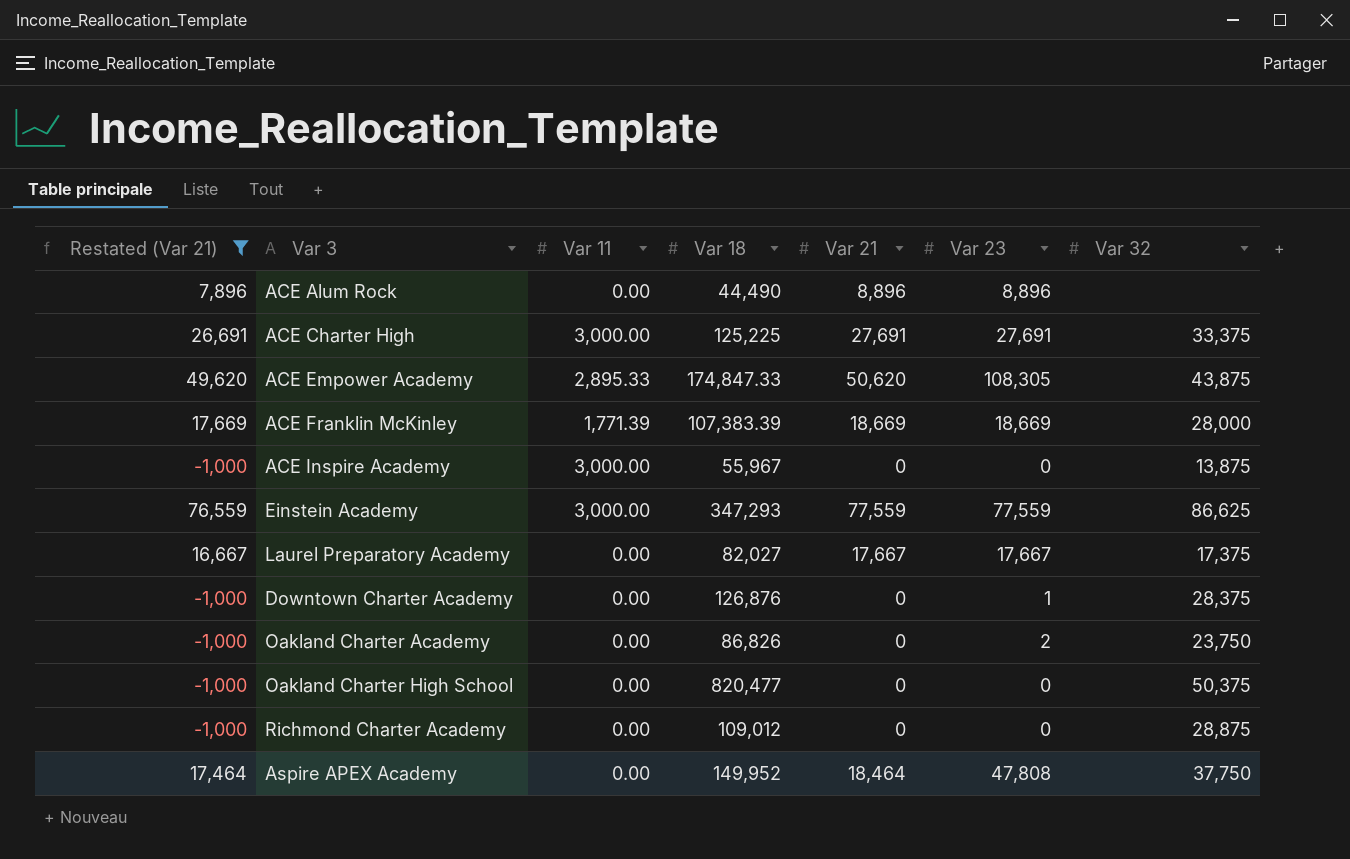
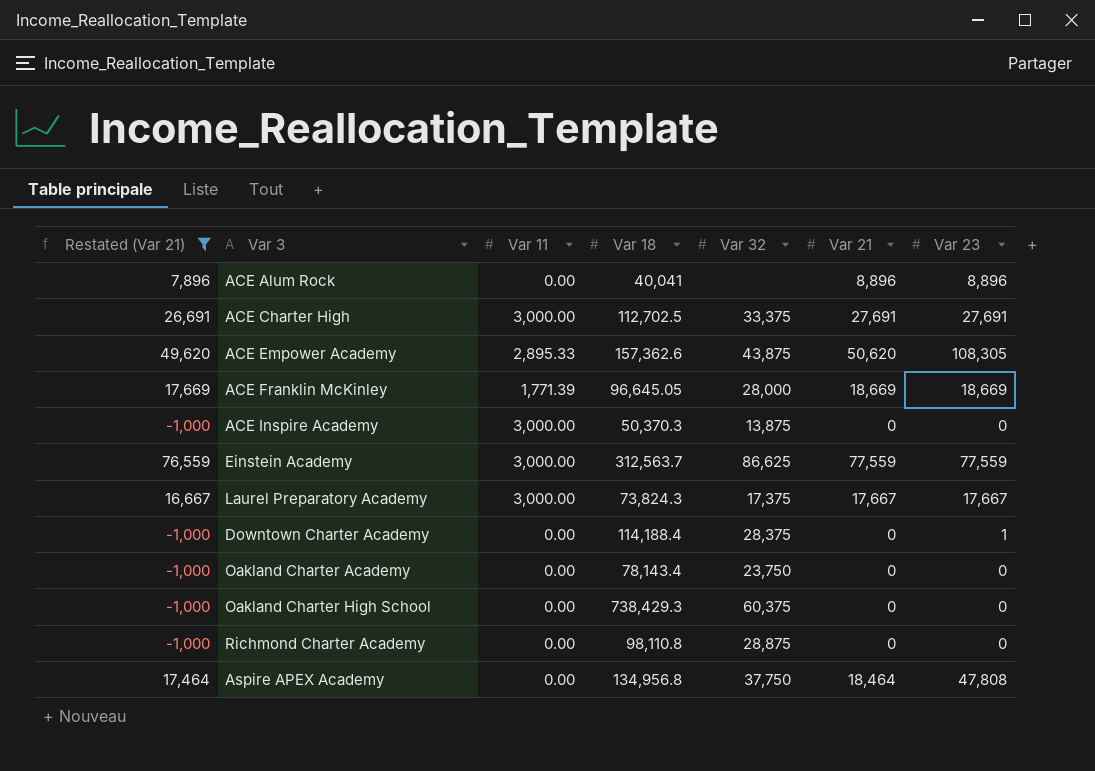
column Var 32 | position: 7 -> 5
ACE Alum Rock | Var 18: 44,490 -> 40,041
ACE Charter High | Var 18: 125,225 -> 112,702.5
ACE Empower Academy | Var 18: 174,847.33 -> 157,362.6
ACE Franklin McKinley | Var 18: 107,383.39 -> 96,645.05
ACE Inspire Academy | Var 18: 55,967 -> 50,370.3
Einstein Academy | Var 18: 347,293 -> 312,563.7
Laurel Preparatory Academy | Var 11: 0.00 -> 3,000.00
Laurel Preparatory Academy | Var 18: 82,027 -> 73,824.3
Downtown Charter Academy | Var 18: 126,876 -> 114,188.4
Oakland Charter Academy | Var 18: 86,826 -> 78,143.4
Oakland Charter Academy | Var 23: 2 -> 0
Oakland Charter High School | Var 18: 820,477 -> 738,429.3
Oakland Charter High School | Var 32: 50,375 -> 60,375
Richmond Charter Academy | Var 18: 109,012 -> 98,110.8
Aspire APEX Academy | Var 18: 149,952 -> 134,956.8

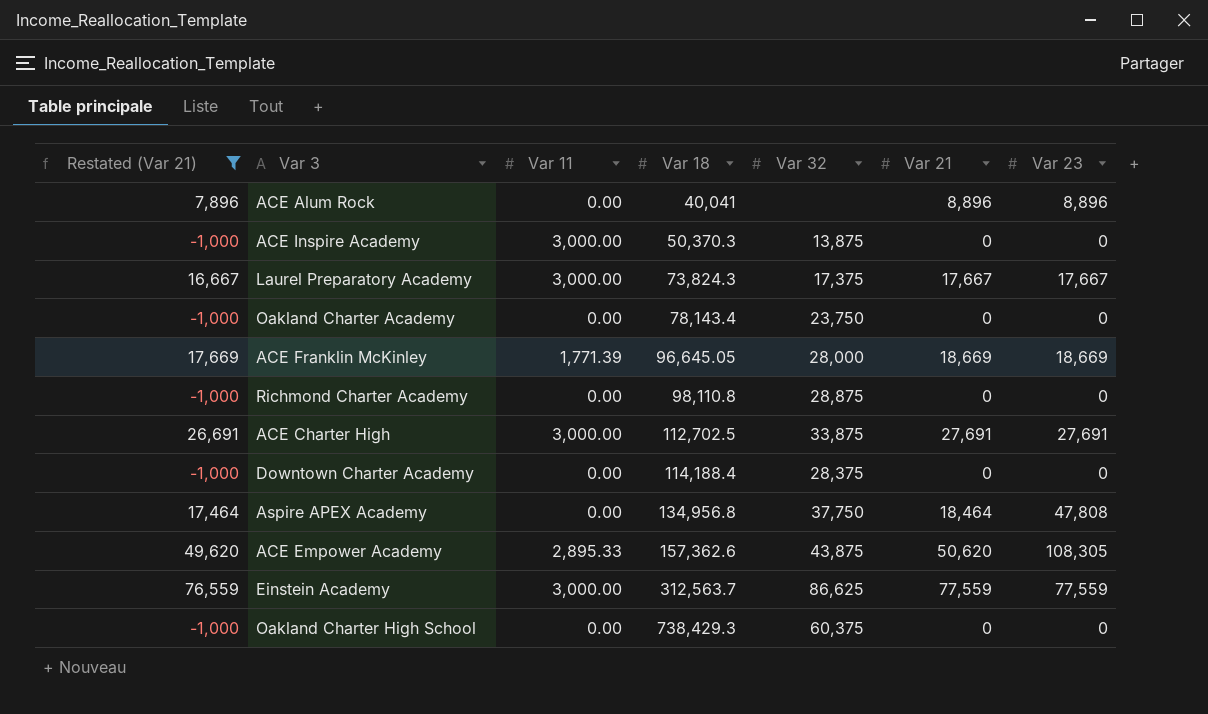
row order: none -> Var 18 ascending
ACE Charter High | Var 32: 33,375 -> 33,875
Downtown Charter Academy | Var 23: 1 -> 0

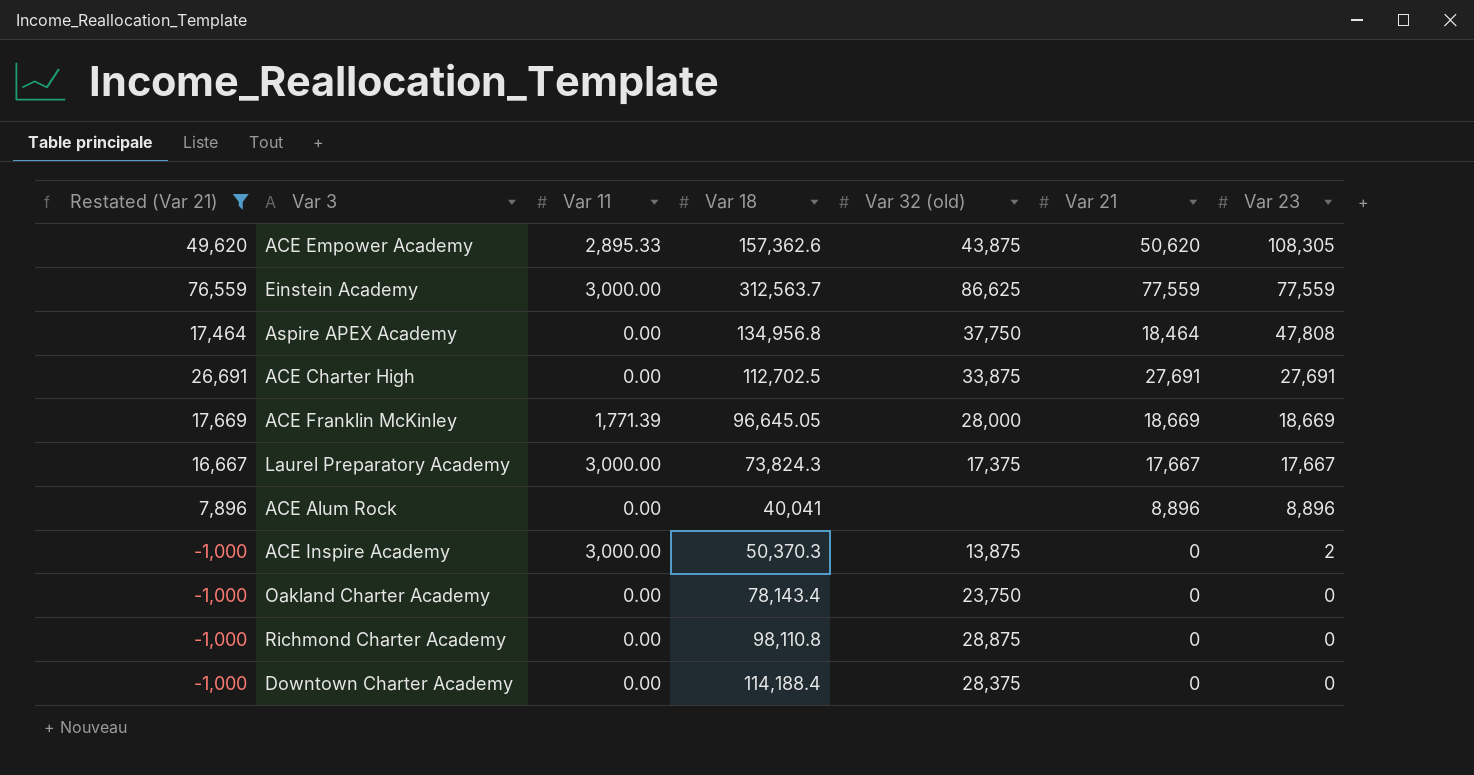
row order: Var 18 ascending -> Var 23 descending
column name: Var 32 -> Var 32 (old)
row Oakland Charter High School: -1,000 | 0.00 | 738,429.3 | 60,375 | 0 | 0 -> none
ACE Charter High | Var 11: 3,000.00 -> 0.00
ACE Inspire Academy | Var 23: 0 -> 2

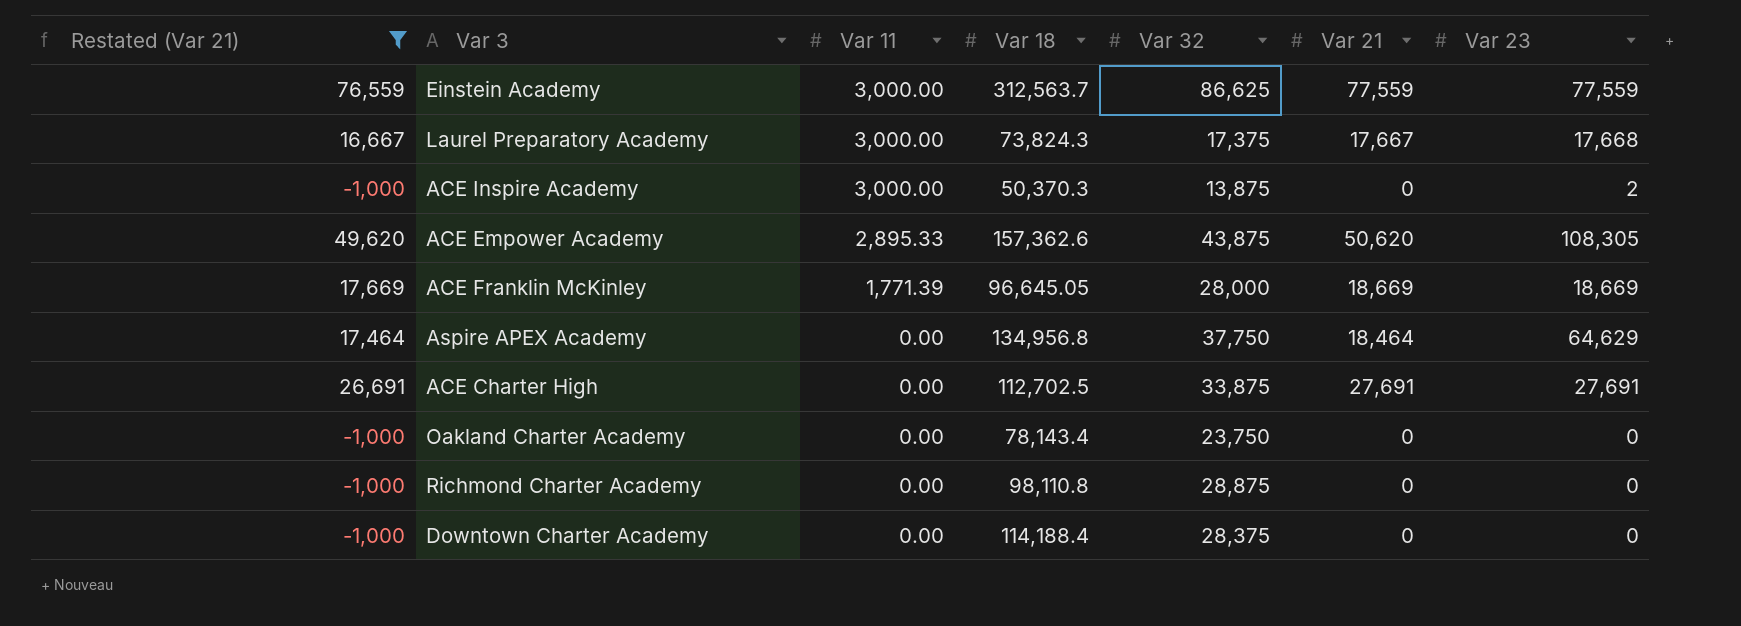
row order: Var 23 descending -> Var 11 descending
column name: Var 32 (old) -> Var 32
row ACE Alum Rock: 7,896 | 0.00 | 40,041 | none | 8,896 | 8,896 -> none
Laurel Preparatory Academy | Var 23: 17,667 -> 17,668
Aspire APEX Academy | Var 23: 47,808 -> 64,629

